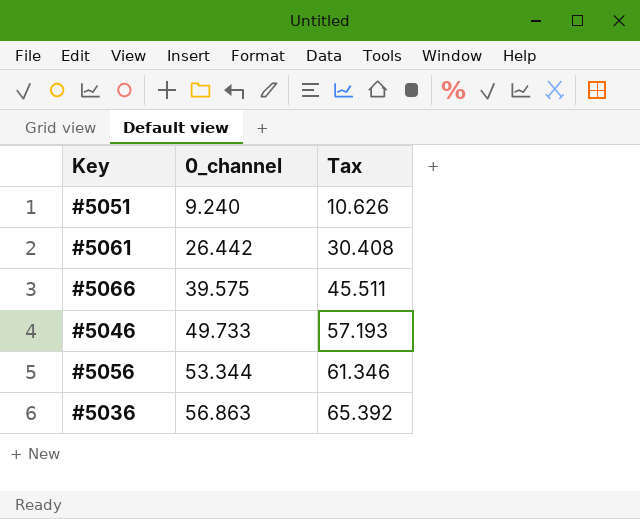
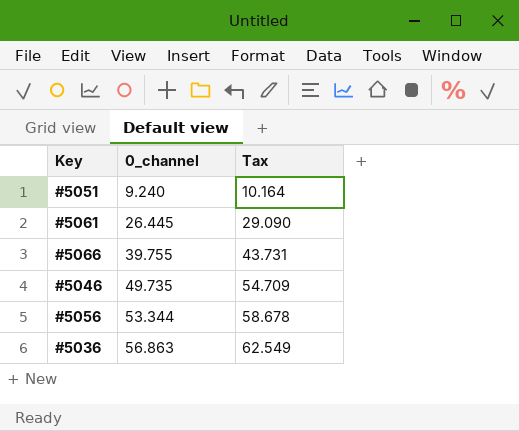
column Tax | formula: [0_channel] * 1.15 -> [0_channel] * 1.1
#5061 | 0_channel: 26.442 -> 26.445
#5066 | 0_channel: 39.575 -> 39.755
#5046 | 0_channel: 49.733 -> 49.735

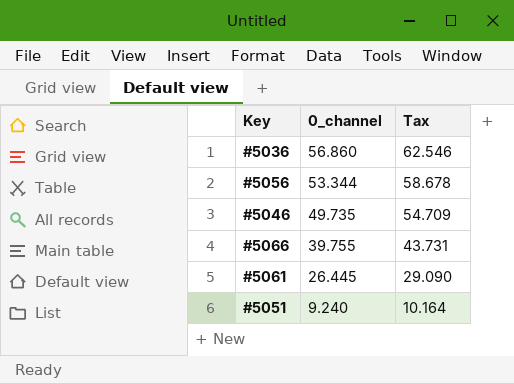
row order: 0_channel ascending -> 0_channel descending
#5036 | 0_channel: 56.863 -> 56.860
#5036 | Tax: 62.549 -> 62.546

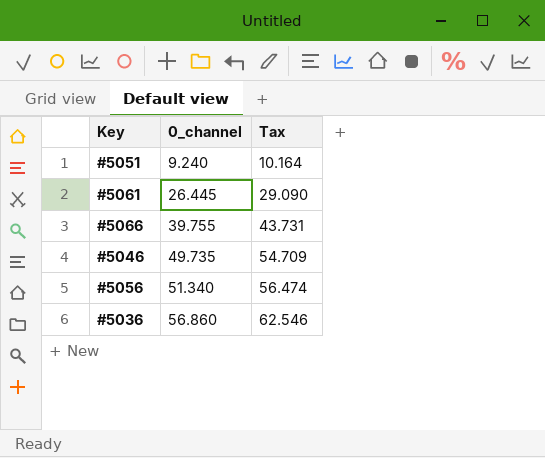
row order: 0_channel descending -> 0_channel ascending
#5056 | 0_channel: 53.344 -> 51.340
#5056 | Tax: 58.678 -> 56.474

